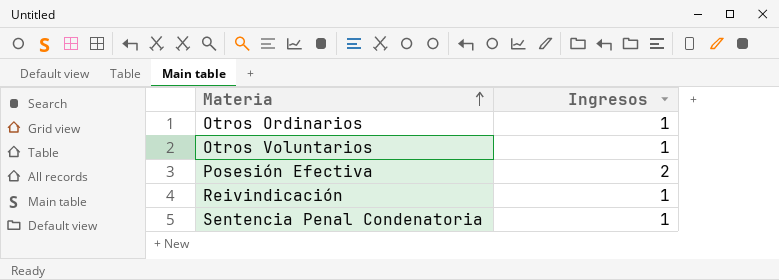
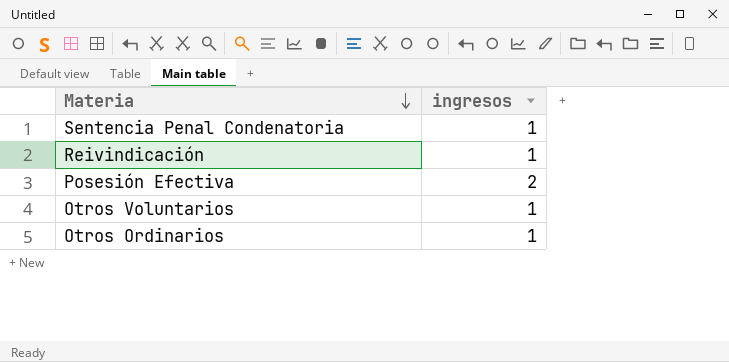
row order: Materia ascending -> Materia descending
column name: Ingresos -> ingresos

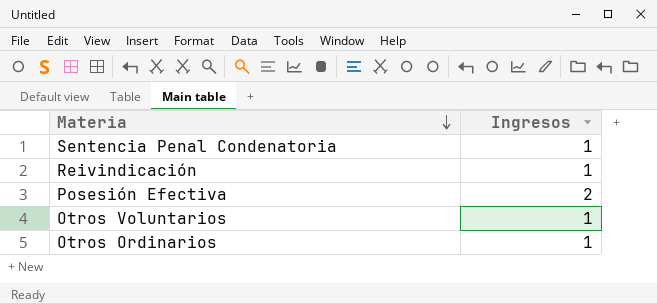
column name: ingresos -> Ingresos

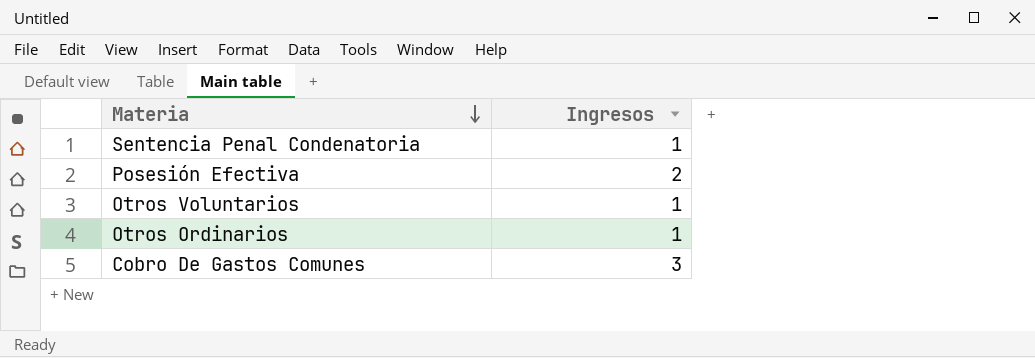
row Reivindicación: 1 -> none
row Cobro De Gastos Comunes: none -> 3

